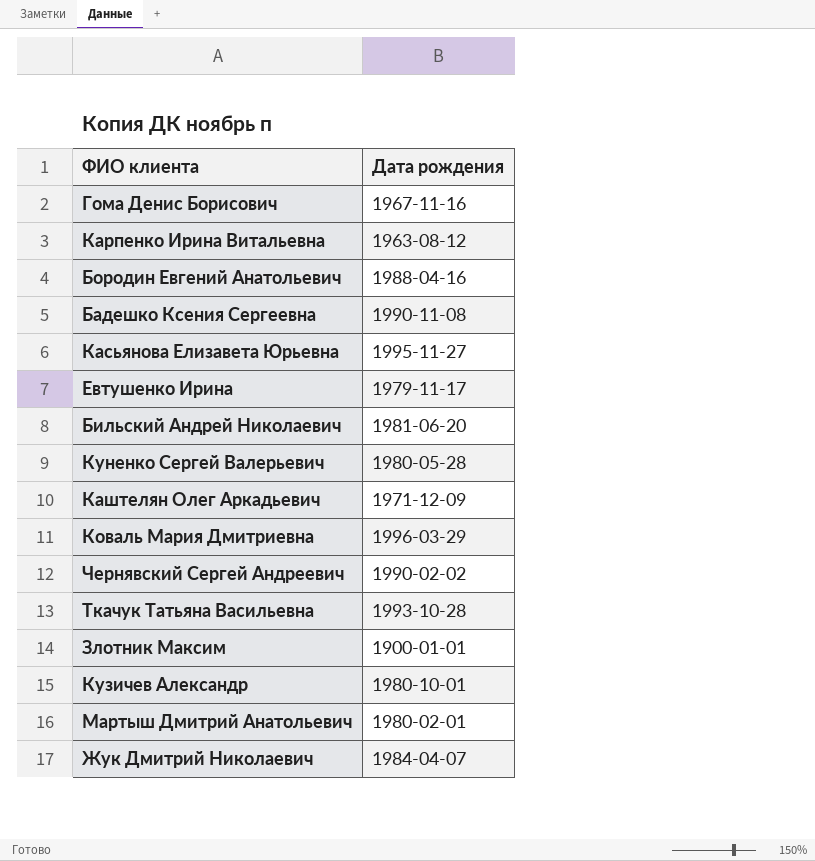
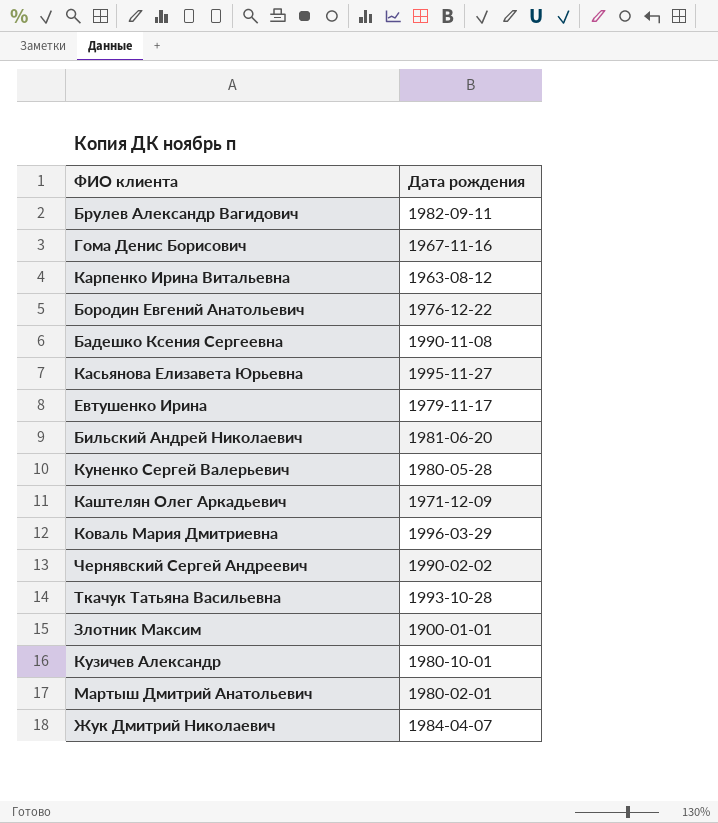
row Брулев Александр Вагидович: none -> 1982-09-11
Бородин Евгений Анатольевич | Дата рождения: 1988-04-16 -> 1976-12-22

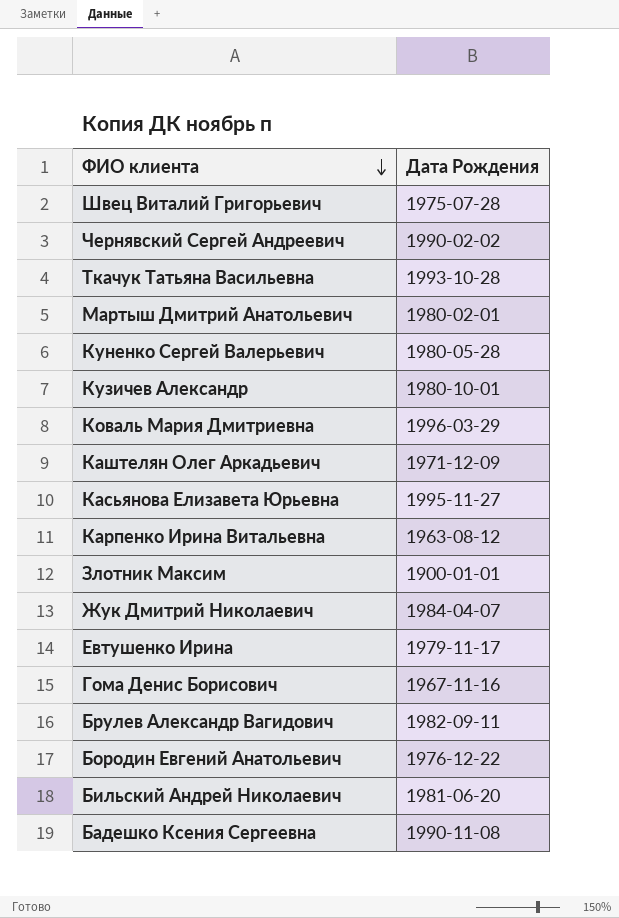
row order: none -> ФИО клиента descending
column name: Дата рождения -> Дата Рождения
row Швец Виталий Григорьевич: none -> 1975-07-28

